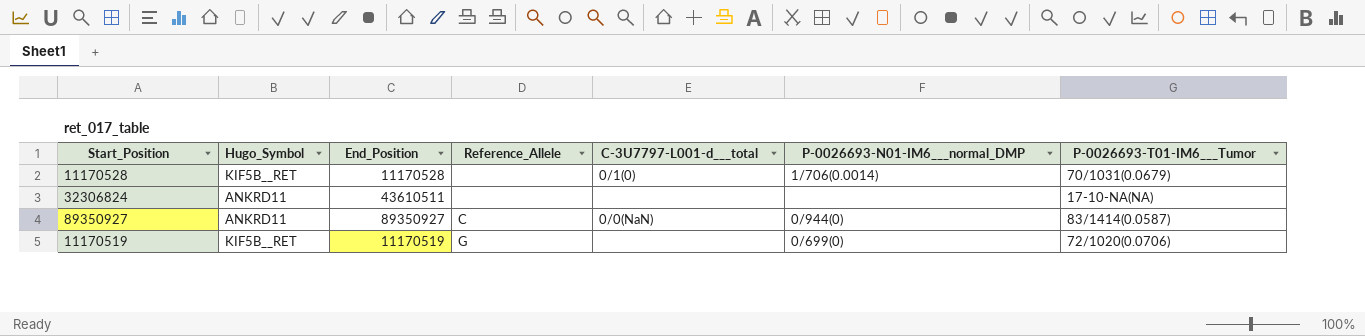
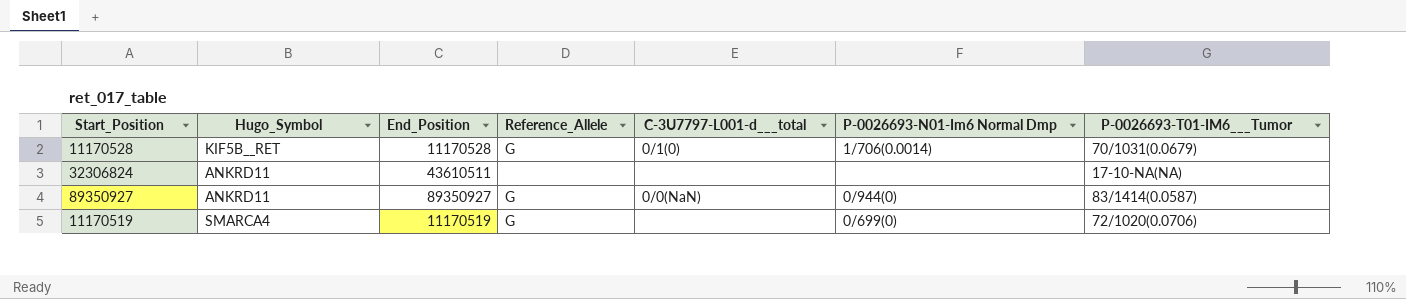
column name: P-0026693-N01-IM6___normal_DMP -> P-0026693-N01-Im6 Normal Dmp
11170528 | Reference_Allele: none -> G
89350927 | Reference_Allele: C -> G
11170519 | Hugo_Symbol: KIF5B__RET -> SMARCA4

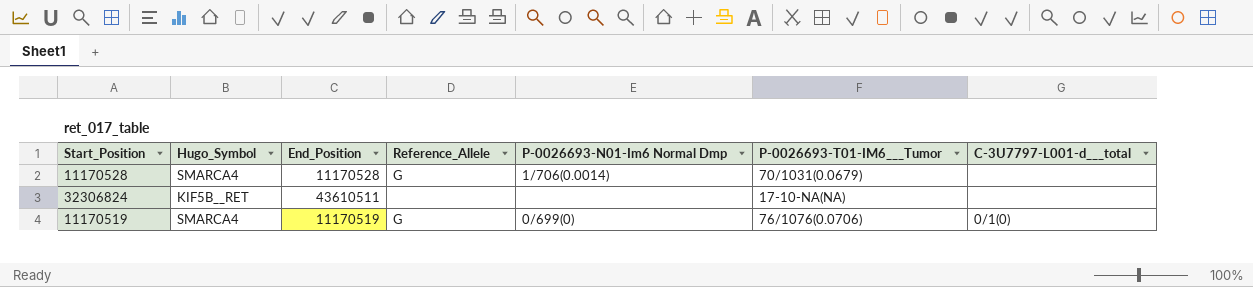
column C-3U7797-L001-d___total | position: 5 -> 7
row 89350927: ANKRD11 | 89350927 | G | 0/0(NaN) | 0/944(0) | 83/1414(0.0587) -> none
11170528 | Hugo_Symbol: KIF5B__RET -> SMARCA4
11170528 | C-3U7797-L001-d___total: 0/1(0) -> none
32306824 | Hugo_Symbol: ANKRD11 -> KIF5B__RET
11170519 | P-0026693-T01-IM6___Tumor: 72/1020(0.0706) -> 76/1076(0.0706)
11170519 | C-3U7797-L001-d___total: none -> 0/1(0)

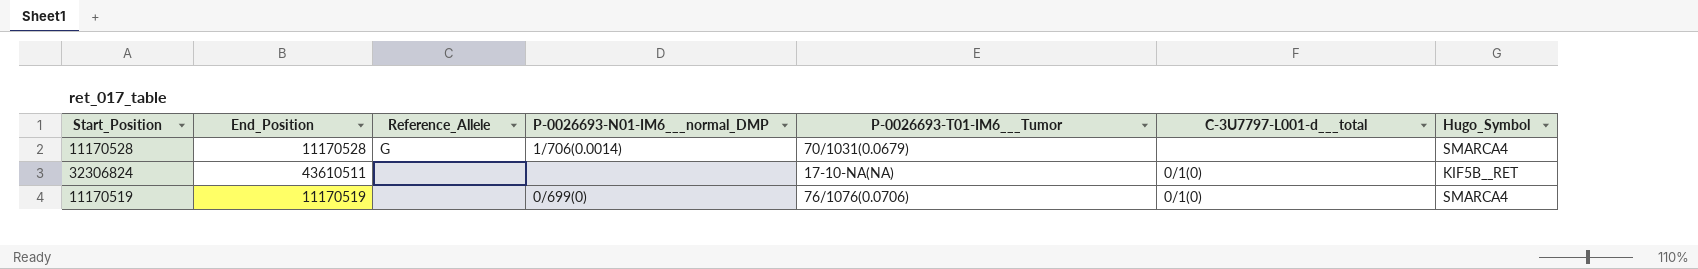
column name: P-0026693-N01-Im6 Normal Dmp -> P-0026693-N01-IM6___normal_DMP
column Hugo_Symbol | position: 2 -> 7
32306824 | C-3U7797-L001-d___total: none -> 0/1(0)
11170519 | Reference_Allele: G -> none

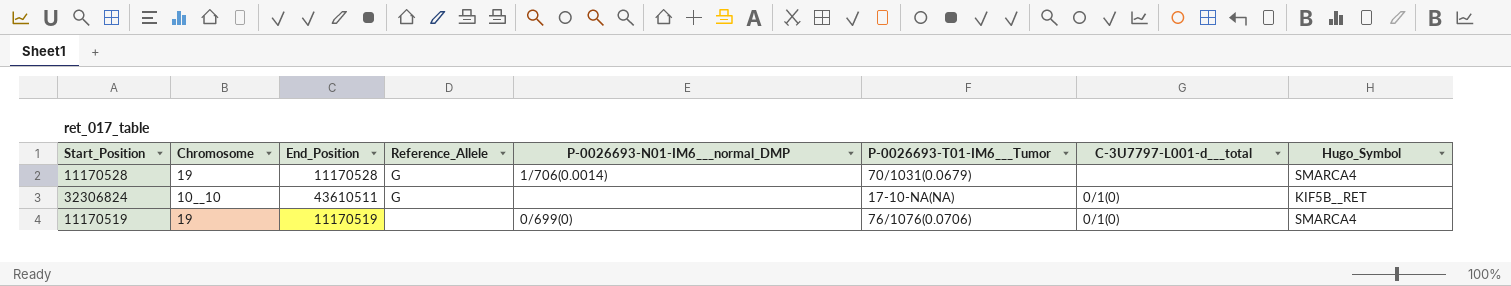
column Chromosome | position: none -> 2
32306824 | Reference_Allele: none -> G

